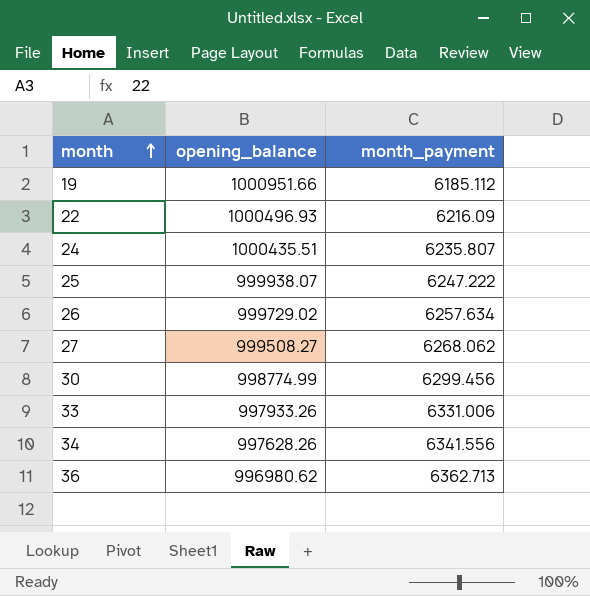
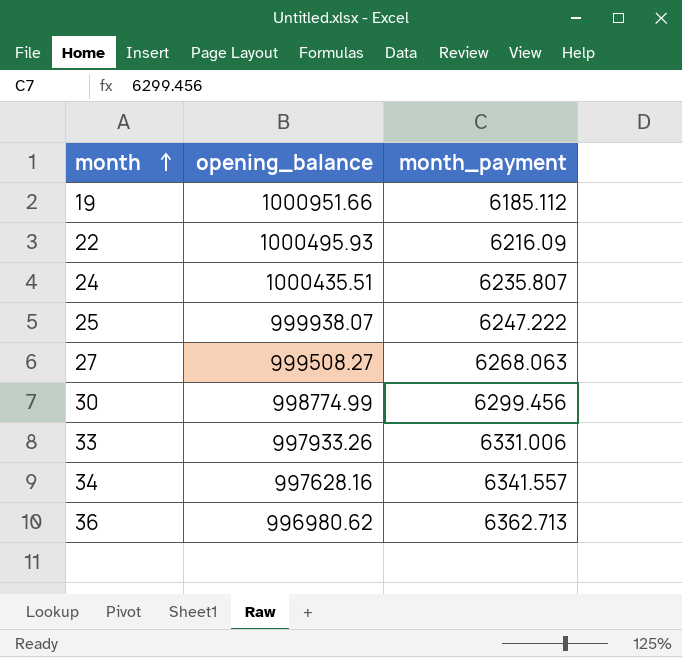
row 26: 999729.02 | 6257.634 -> none
22 | opening_balance: 1000496.93 -> 1000495.93
27 | month_payment: 6268.062 -> 6268.063
34 | opening_balance: 997628.26 -> 997628.16
34 | month_payment: 6341.556 -> 6341.557

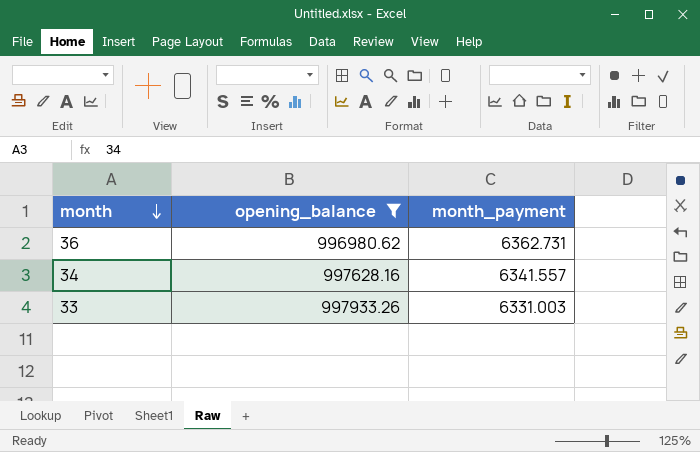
filter: none -> opening_balance <= 997933.26
row order: month ascending -> month descending
36 | month_payment: 6362.713 -> 6362.731
33 | month_payment: 6331.006 -> 6331.003

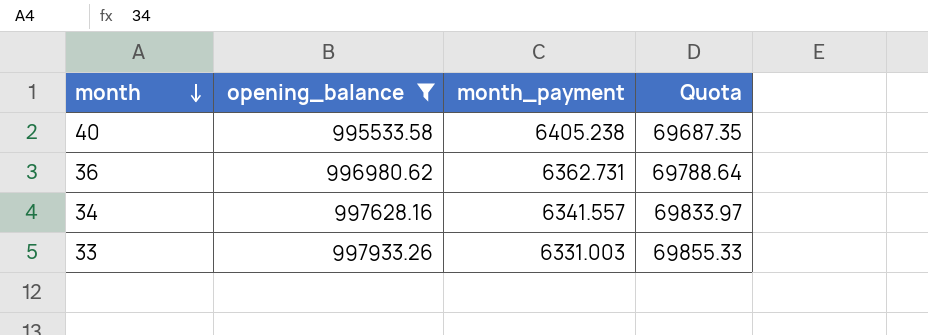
column Quota | formula: none -> [opening_balance] * 0.07
row 40: none -> 995533.58 | 6405.238 | 69687.35

